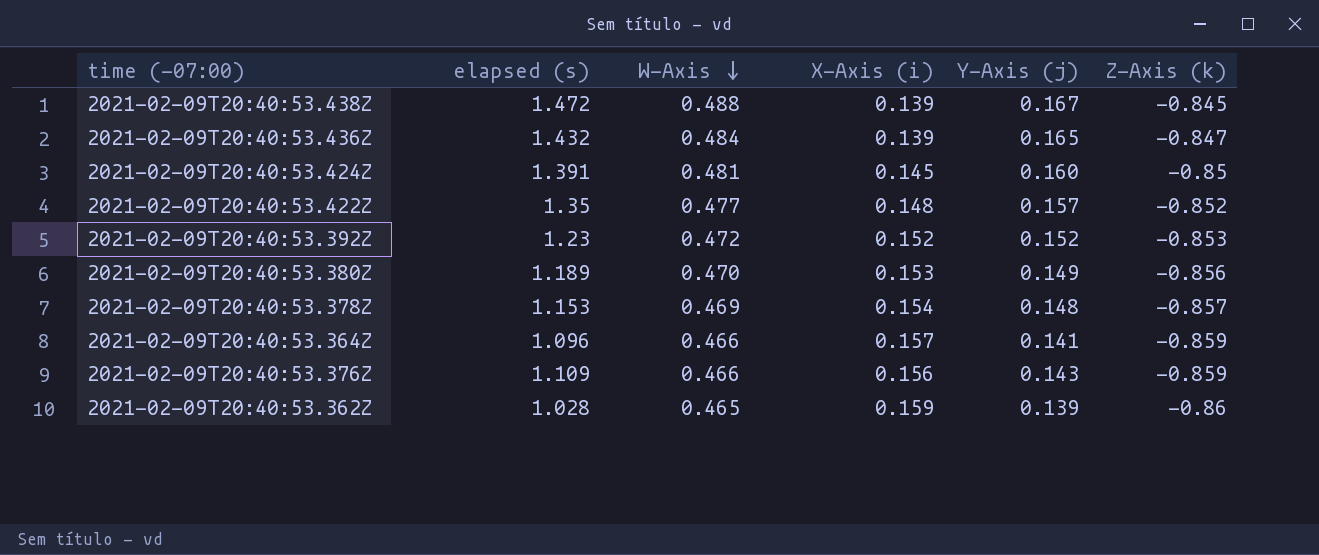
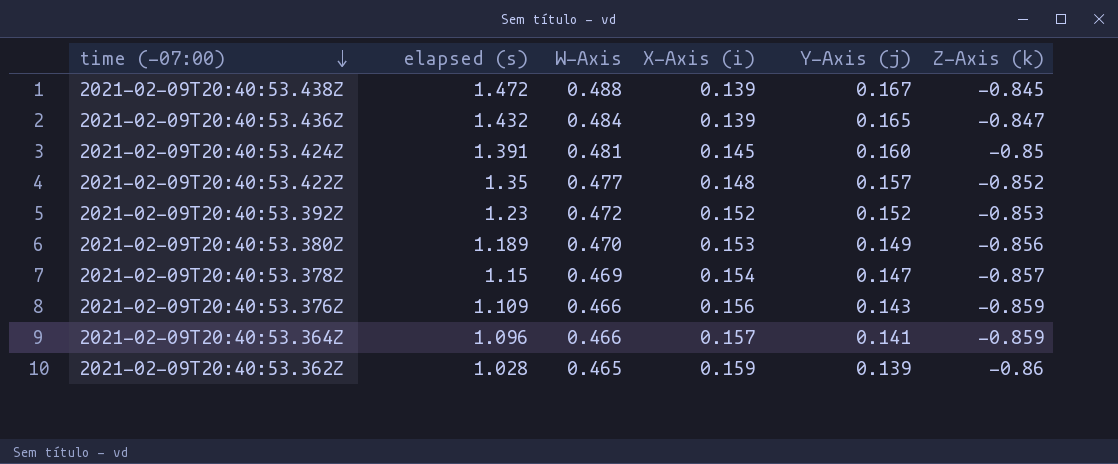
row order: W-Axis descending -> time (-07:00) descending
2021-02-09T20:40:53.378Z | elapsed (s): 1.153 -> 1.15
2021-02-09T20:40:53.378Z | Y-Axis (j): 0.148 -> 0.147

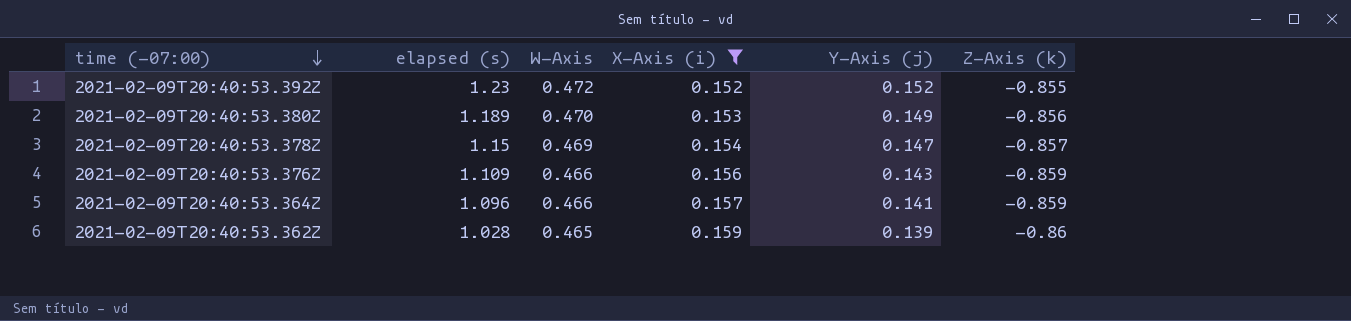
filter: none -> X-Axis (i) >= 0.152
2021-02-09T20:40:53.392Z | Z-Axis (k): -0.853 -> -0.855

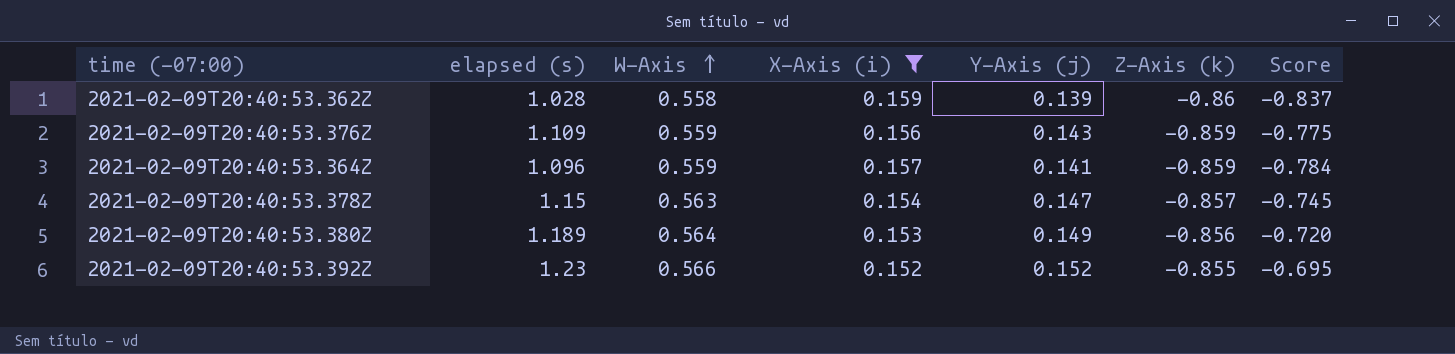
row order: time (-07:00) descending -> W-Axis ascending
column Score | formula: none -> [Z-Axis (k)] / [elapsed (s)]
2021-02-09T20:40:53.362Z | W-Axis: 0.465 -> 0.558
2021-02-09T20:40:53.376Z | W-Axis: 0.466 -> 0.559
2021-02-09T20:40:53.364Z | W-Axis: 0.466 -> 0.559
2021-02-09T20:40:53.378Z | W-Axis: 0.469 -> 0.563
2021-02-09T20:40:53.380Z | W-Axis: 0.470 -> 0.564
2021-02-09T20:40:53.392Z | W-Axis: 0.472 -> 0.566

